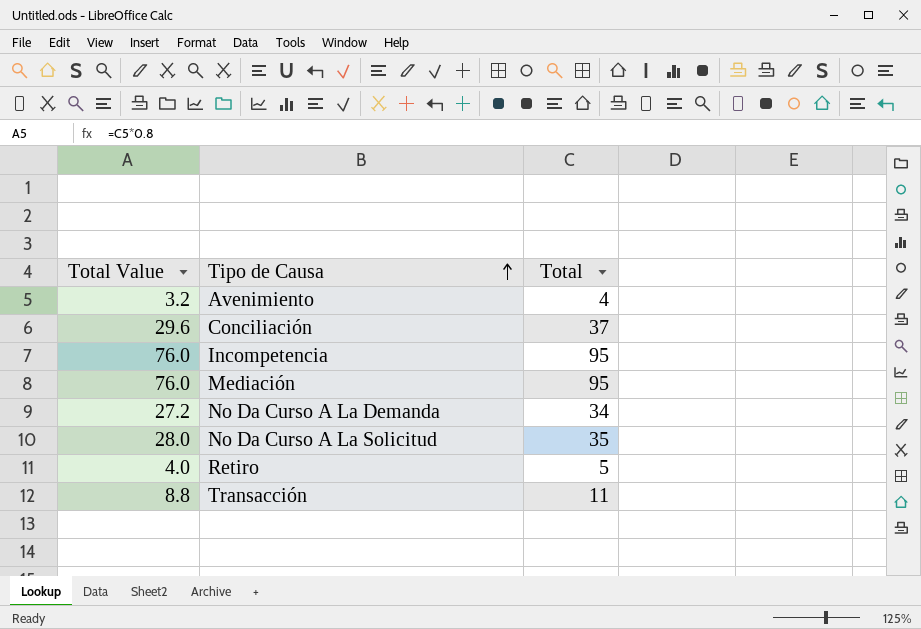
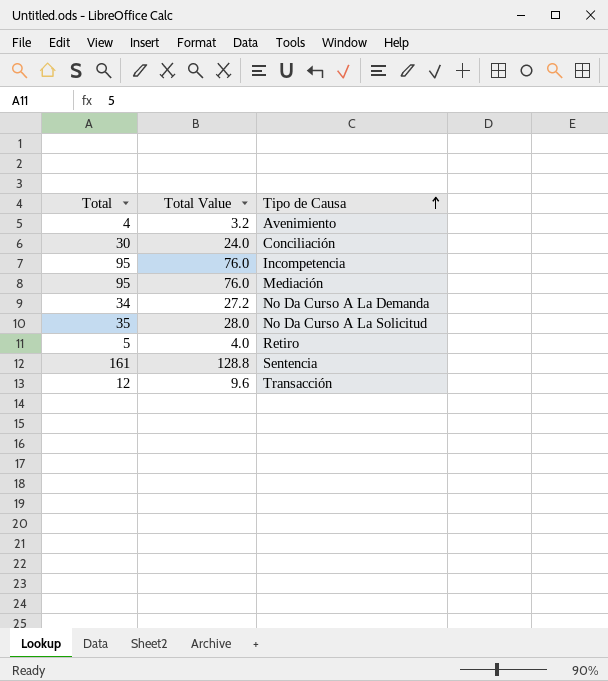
column Total | position: 3 -> 1
Conciliación | Total: 37 -> 30
Conciliación | Total Value: 29.6 -> 24.0
row Sentencia: none -> 161 | 128.8
Transacción | Total: 11 -> 12
Transacción | Total Value: 8.8 -> 9.6

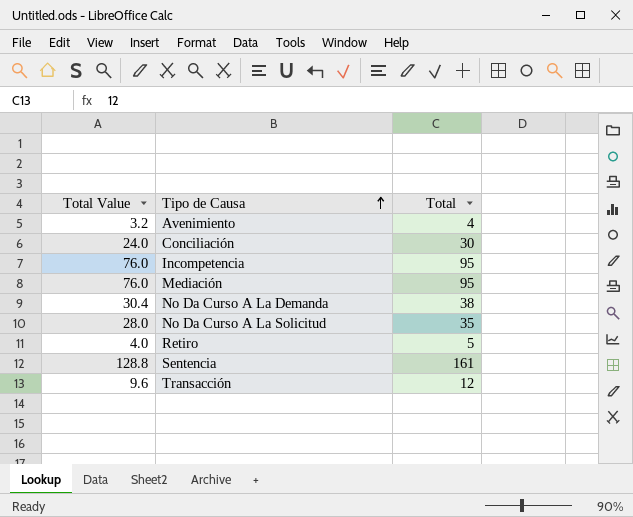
column Total | position: 1 -> 3
No Da Curso A La Demanda | Total Value: 27.2 -> 30.4
No Da Curso A La Demanda | Total: 34 -> 38

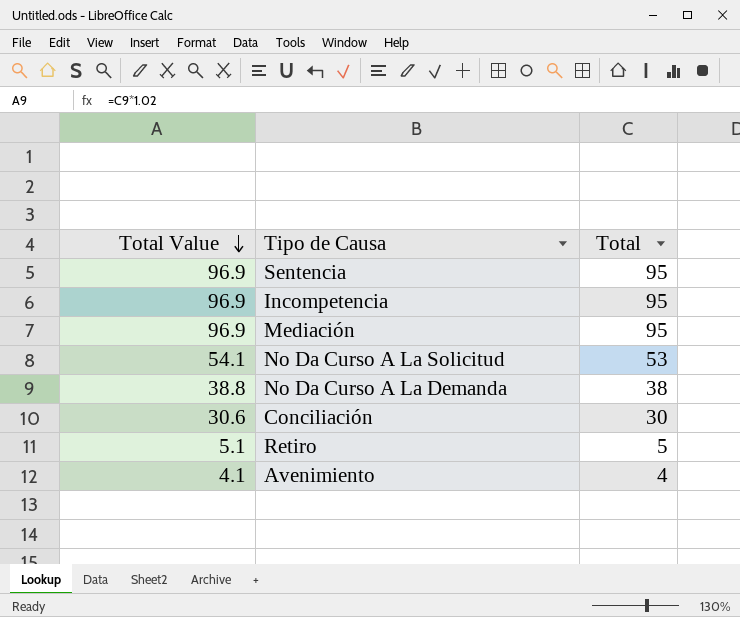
row order: Tipo de Causa ascending -> Total Value descending
column Total Value | formula: [Total] * 0.8 -> [Total] * 1.02
row Transacción: 9.6 | 12 -> none
Sentencia | Total: 161 -> 95
No Da Curso A La Solicitud | Total: 35 -> 53

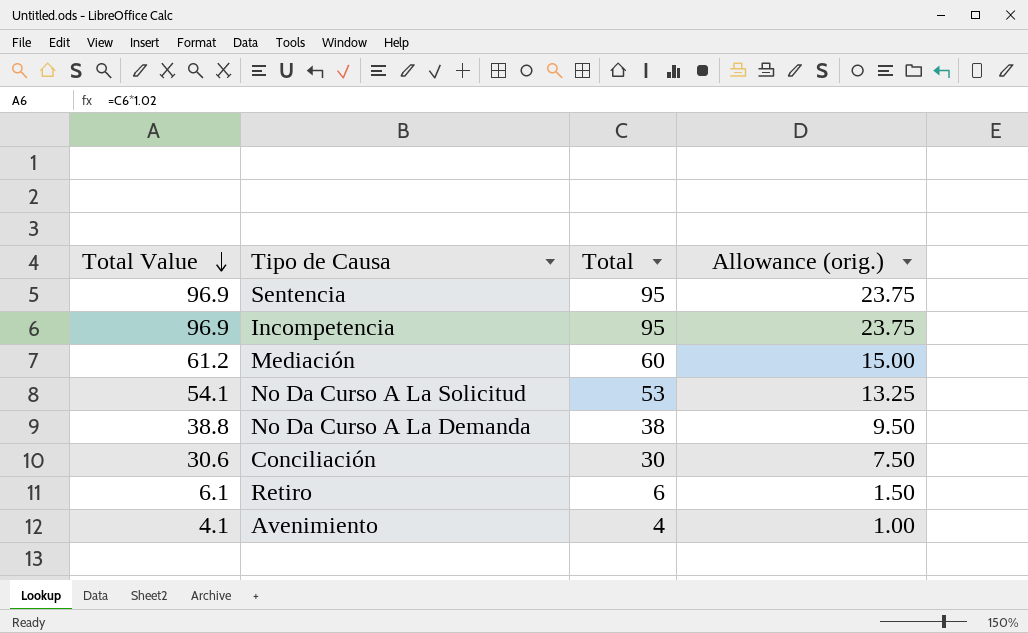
column Allowance (orig.) | formula: none -> [Total] * 0.25
Mediación | Total Value: 96.9 -> 61.2
Mediación | Total: 95 -> 60
Retiro | Total Value: 5.1 -> 6.1
Retiro | Total: 5 -> 6

